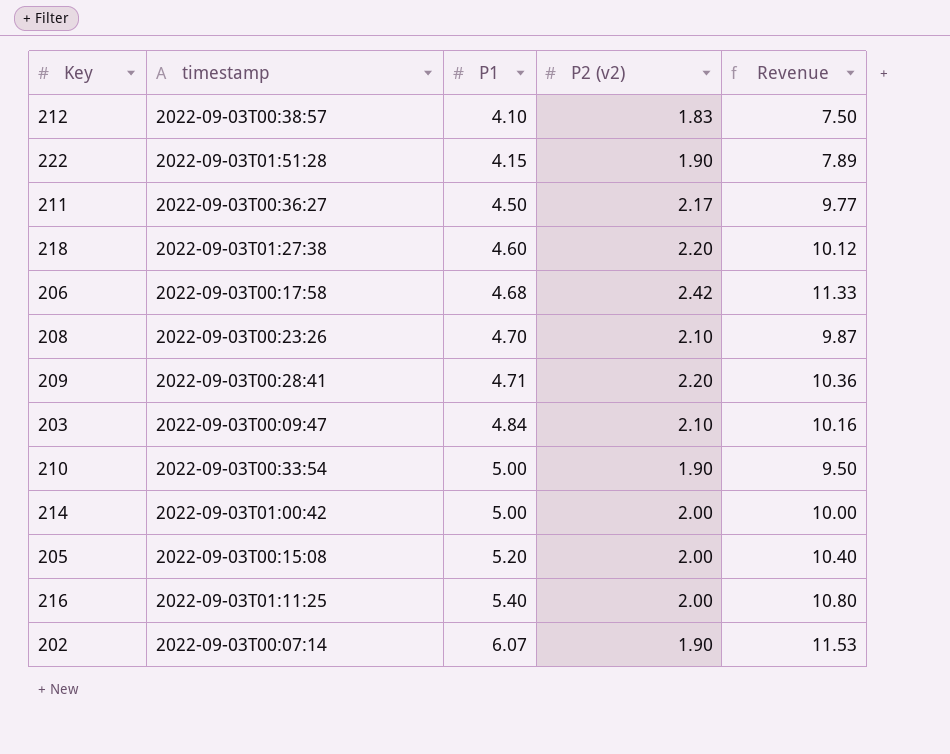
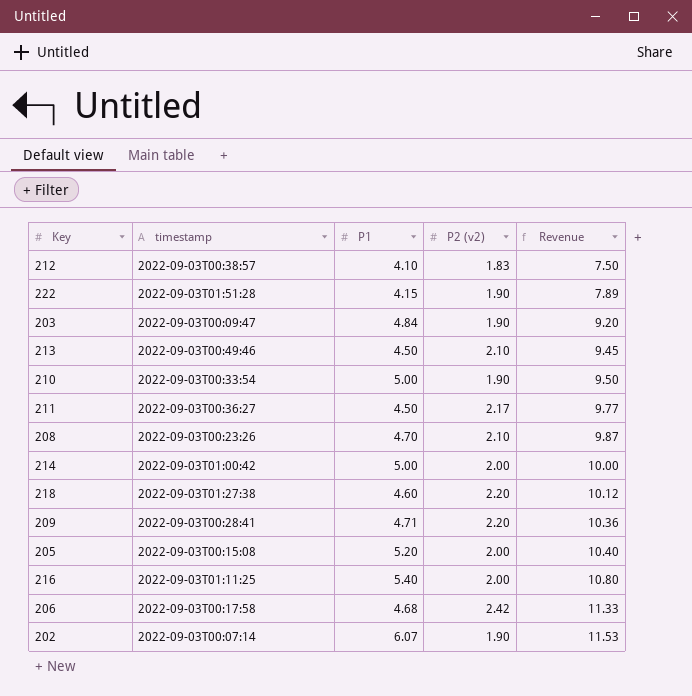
row order: P1 ascending -> Revenue ascending
203 | P2 (v2): 2.10 -> 1.90
203 | Revenue: 10.16 -> 9.20
row 213: none -> 2022-09-03T00:49:46 | 4.50 | 2.10 | 9.45

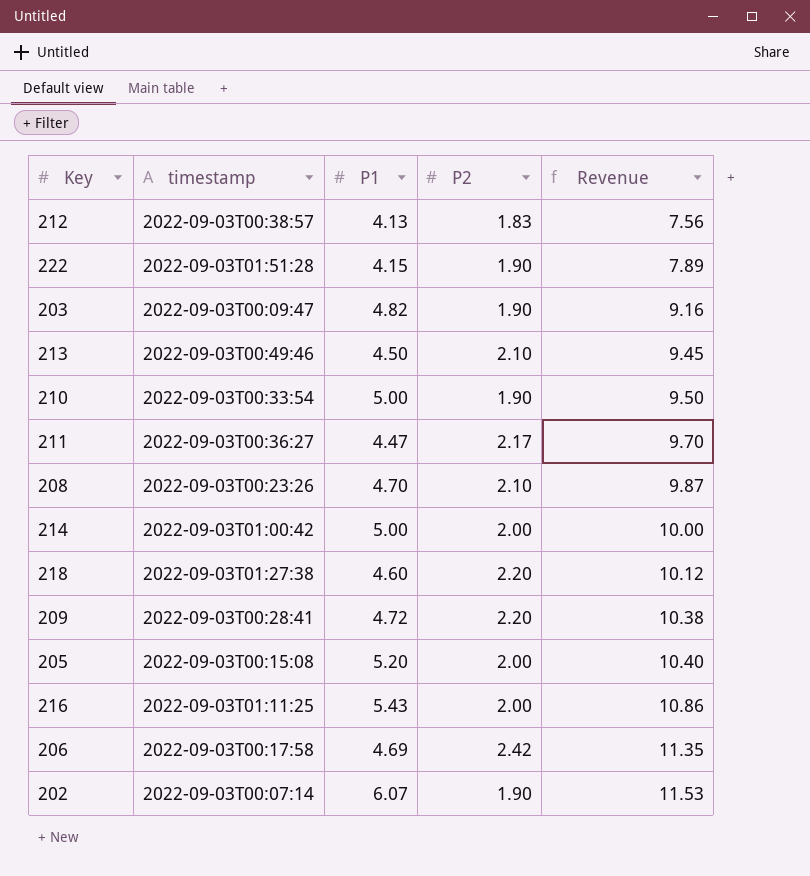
column name: P2 (v2) -> P2
212 | P1: 4.10 -> 4.13
212 | Revenue: 7.50 -> 7.56
203 | P1: 4.84 -> 4.82
203 | Revenue: 9.20 -> 9.16
211 | P1: 4.50 -> 4.47
211 | Revenue: 9.77 -> 9.70
209 | P1: 4.71 -> 4.72
209 | Revenue: 10.36 -> 10.38
216 | P1: 5.40 -> 5.43
216 | Revenue: 10.80 -> 10.86
206 | P1: 4.68 -> 4.69
206 | Revenue: 11.33 -> 11.35

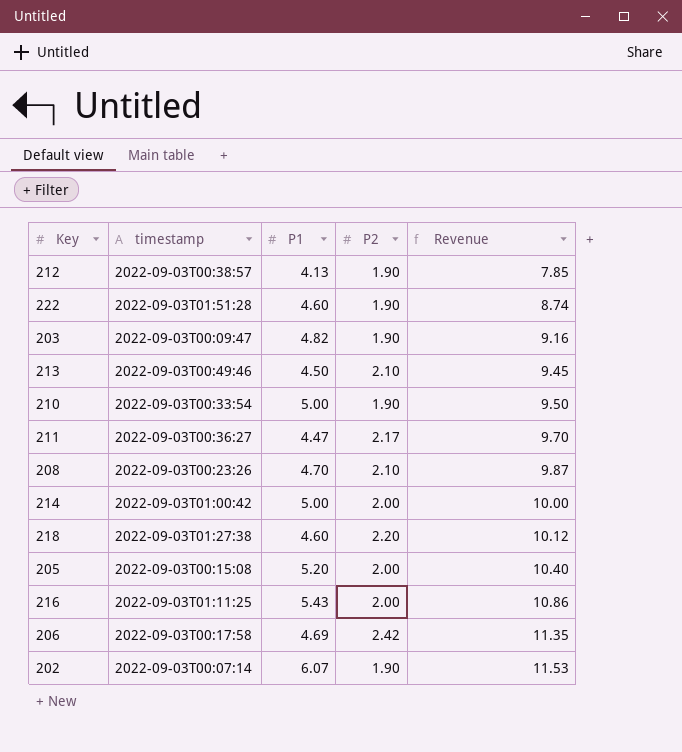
row 209: 2022-09-03T00:28:41 | 4.72 | 2.20 | 10.38 -> none
212 | P2: 1.83 -> 1.90
212 | Revenue: 7.56 -> 7.85
222 | P1: 4.15 -> 4.60
222 | Revenue: 7.89 -> 8.74

